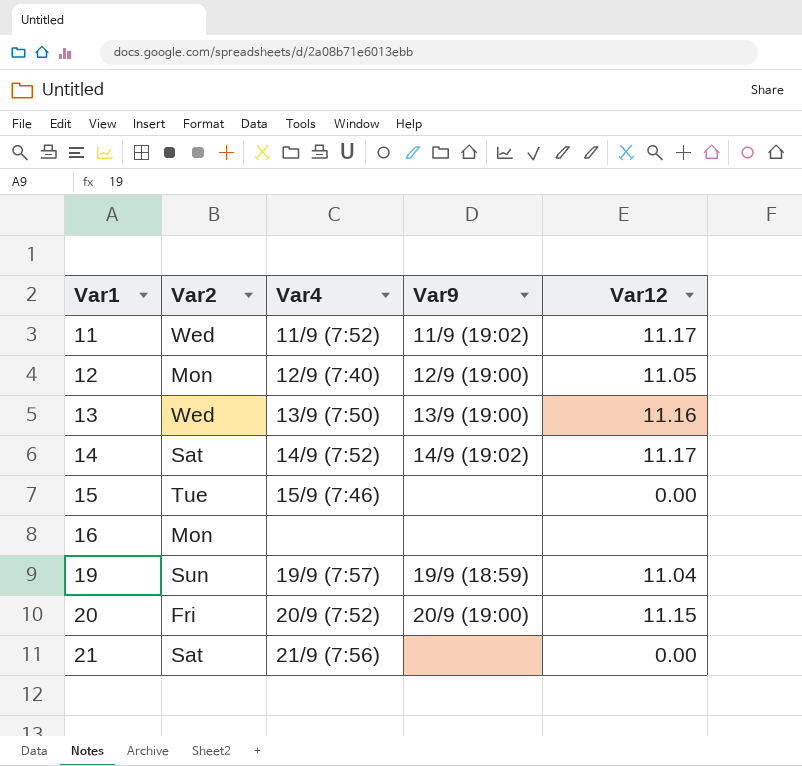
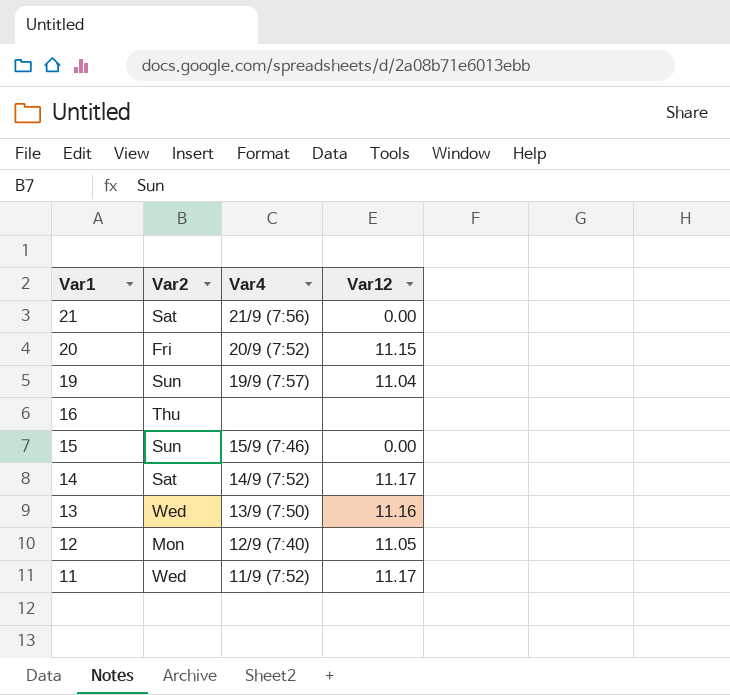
row order: Var1 ascending -> Var1 descending
column Var9 | position: 4 -> none
16 | Var2: Mon -> Thu
15 | Var2: Tue -> Sun

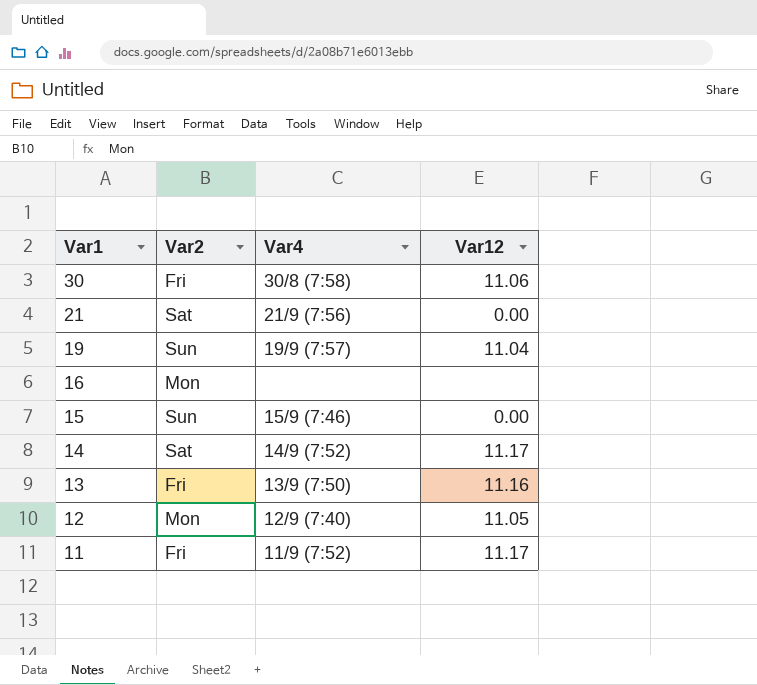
row 20: Fri | 20/9 (7:52) | 11.15 -> none
row 30: none -> Fri | 30/8 (7:58) | 11.06
16 | Var2: Thu -> Mon
13 | Var2: Wed -> Fri
11 | Var2: Wed -> Fri

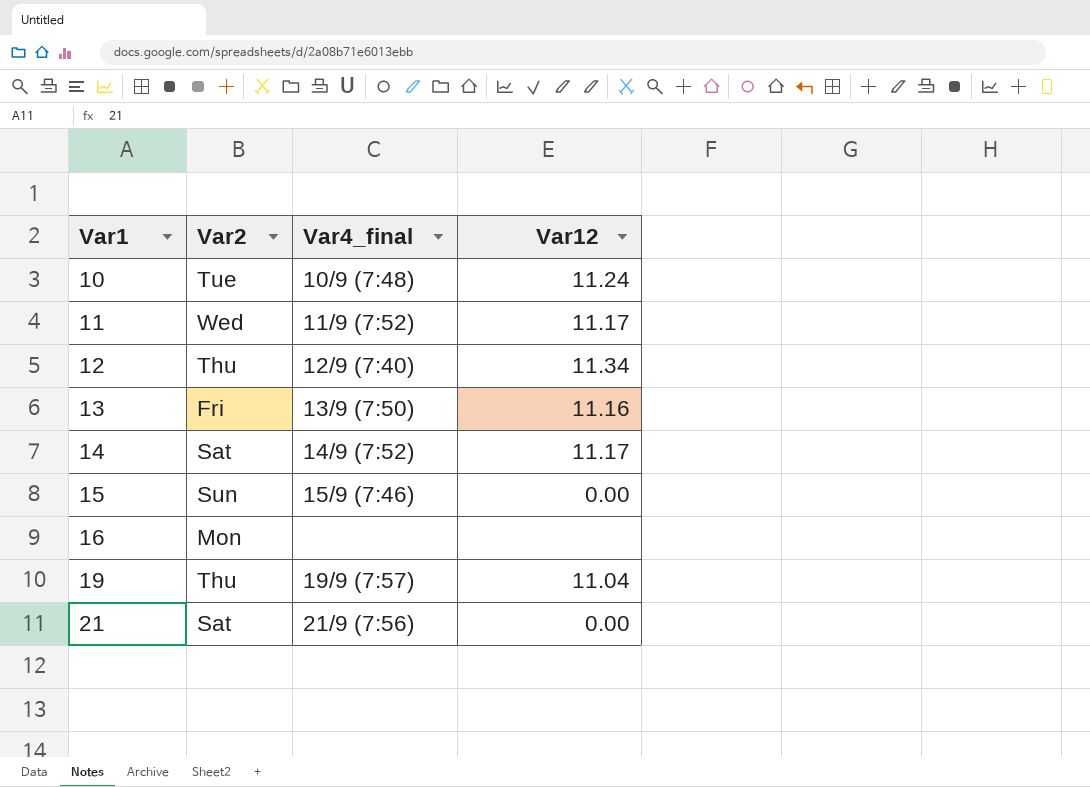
row order: Var1 descending -> Var1 ascending
column name: Var4 -> Var4_final
row 30: Fri | 30/8 (7:58) | 11.06 -> none
row 10: none -> Tue | 10/9 (7:48) | 11.24
11 | Var2: Fri -> Wed
12 | Var2: Mon -> Thu
12 | Var12: 11.05 -> 11.34
19 | Var2: Sun -> Thu

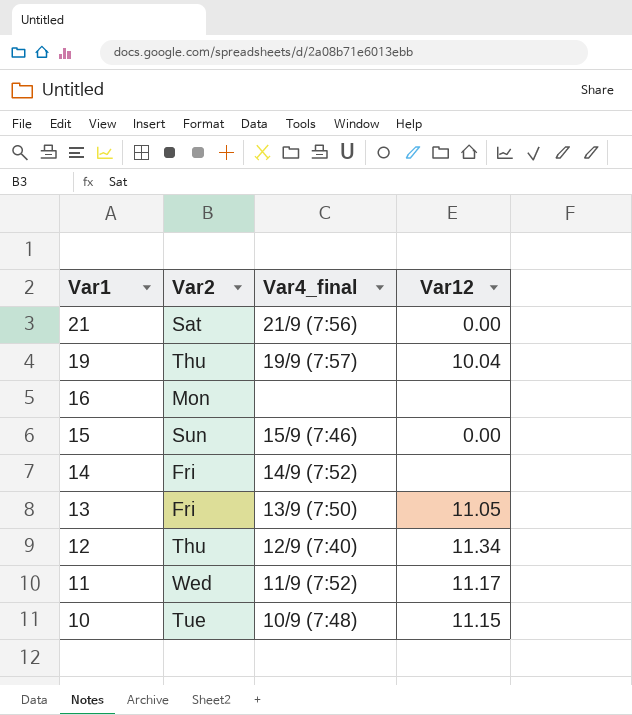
row order: Var1 ascending -> Var1 descending
19 | Var12: 11.04 -> 10.04
14 | Var2: Sat -> Fri
14 | Var12: 11.17 -> none
13 | Var12: 11.16 -> 11.05
10 | Var12: 11.24 -> 11.15

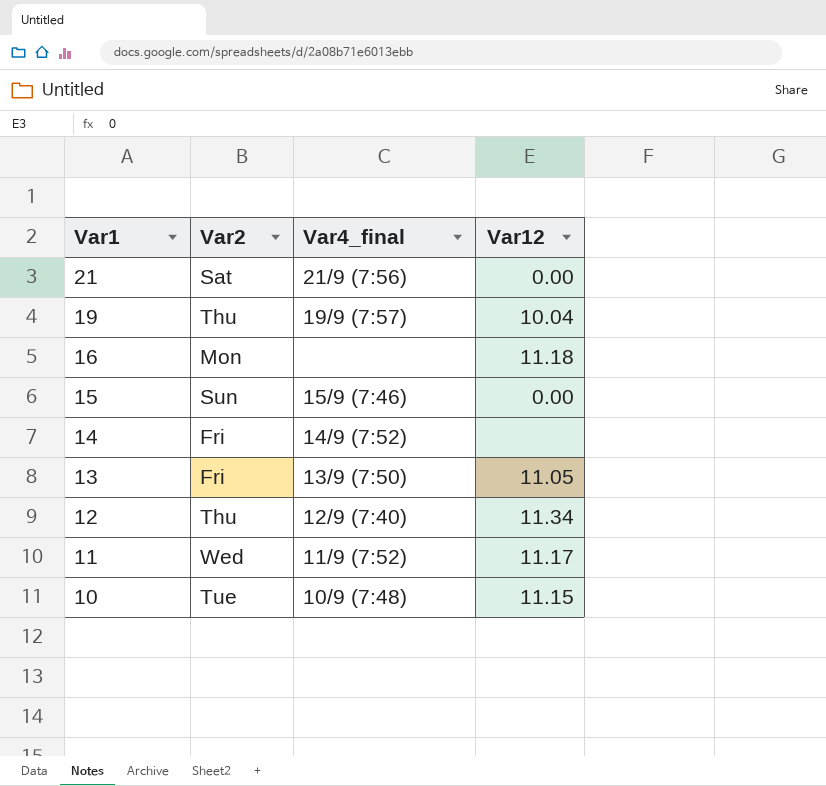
16 | Var12: none -> 11.18

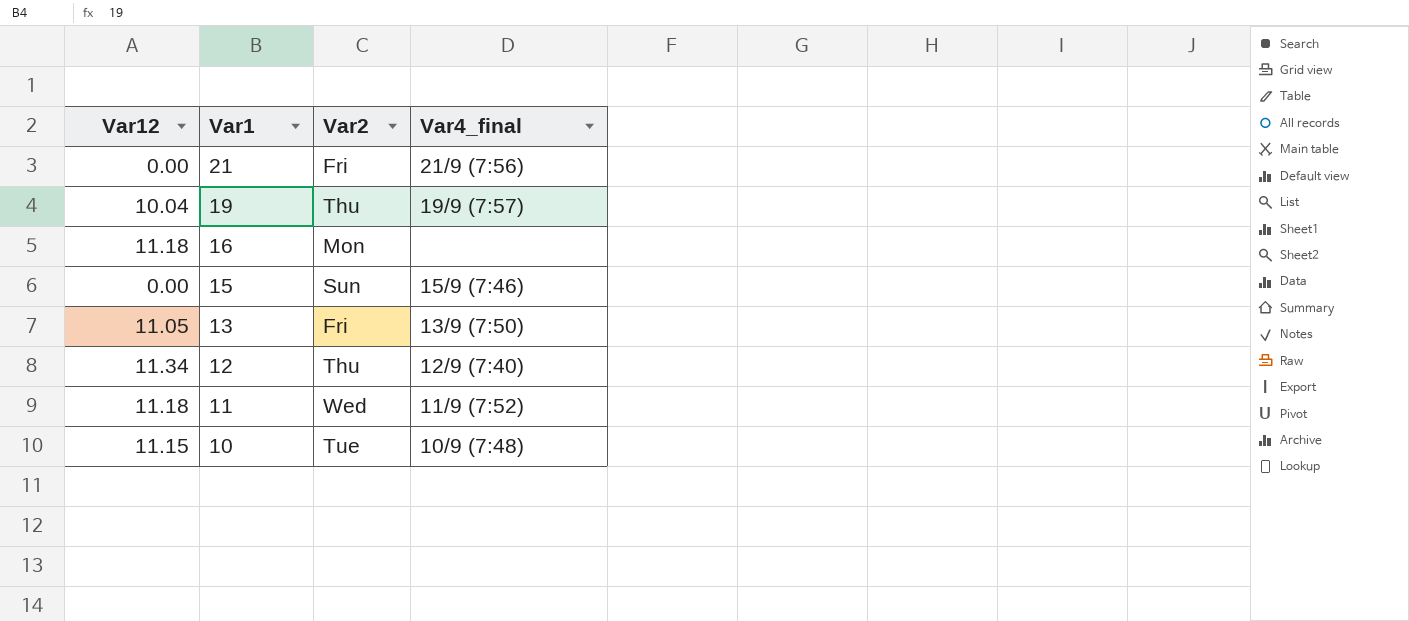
column Var12 | position: 4 -> 1
row 14: Fri | 14/9 (7:52) | none -> none
21 | Var2: Sat -> Fri
11 | Var12: 11.17 -> 11.18

